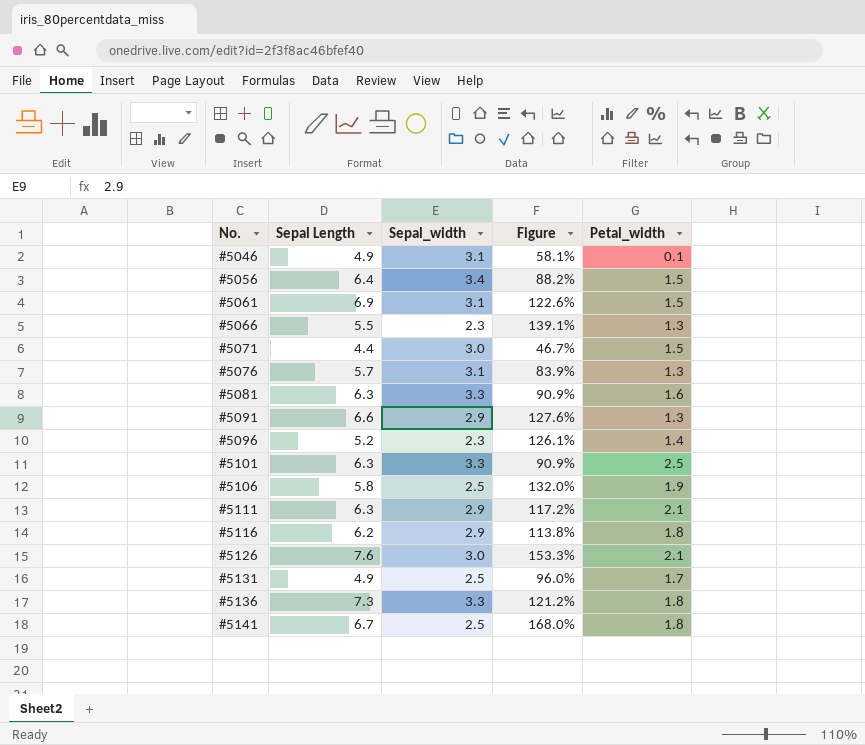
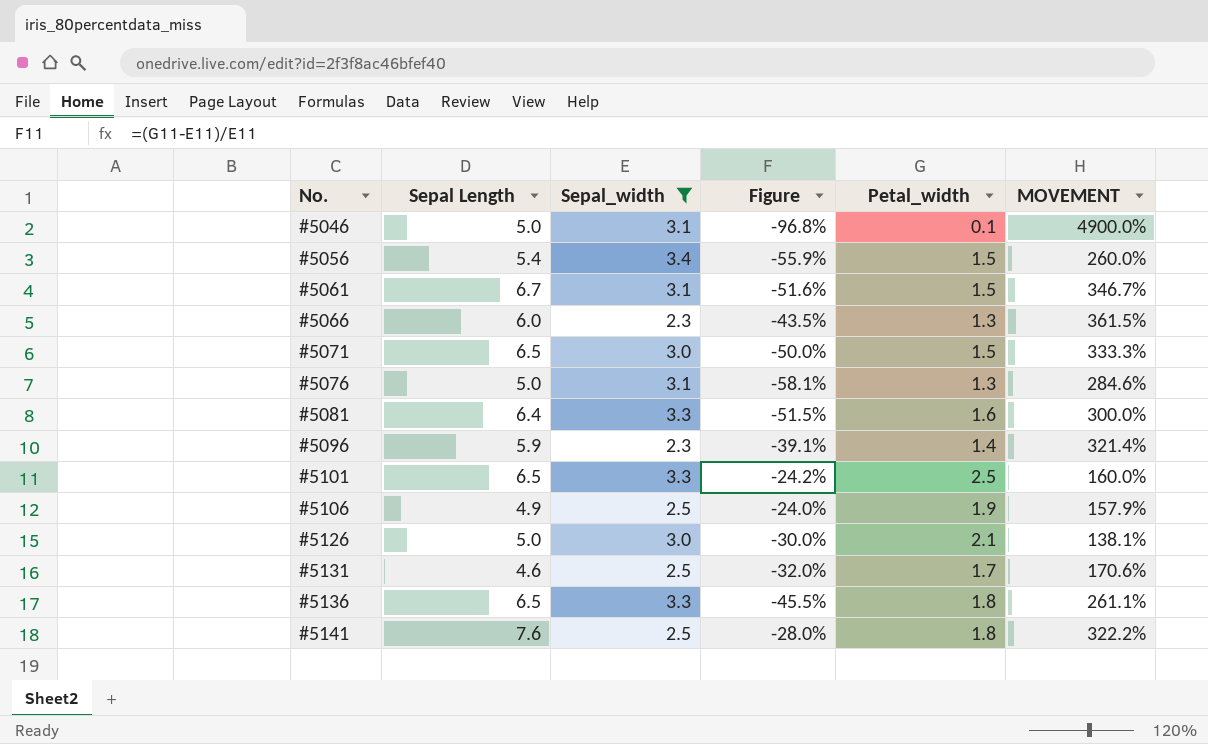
filter: none -> Sepal_width != 2.9
column Figure | formula: ([Sepal Length] - [Sepal_width]) / [Sepal_width] -> ([Petal_width] - [Sepal_width]) / [Sepal_width]
column MOVEMENT | formula: none -> ([Sepal Length] - [Petal_width]) / [Petal_width]
#5046 | Sepal Length: 4.9 -> 5.0
#5056 | Sepal Length: 6.4 -> 5.4
#5061 | Sepal Length: 6.9 -> 6.7
#5066 | Sepal Length: 5.5 -> 6.0
#5071 | Sepal Length: 4.4 -> 6.5
#5076 | Sepal Length: 5.7 -> 5.0
#5081 | Sepal Length: 6.3 -> 6.4
#5096 | Sepal Length: 5.2 -> 5.9
#5101 | Sepal Length: 6.3 -> 6.5
#5106 | Sepal Length: 5.8 -> 4.9
#5126 | Sepal Length: 7.6 -> 5.0
#5131 | Sepal Length: 4.9 -> 4.6
#5136 | Sepal Length: 7.3 -> 6.5
#5141 | Sepal Length: 6.7 -> 7.6

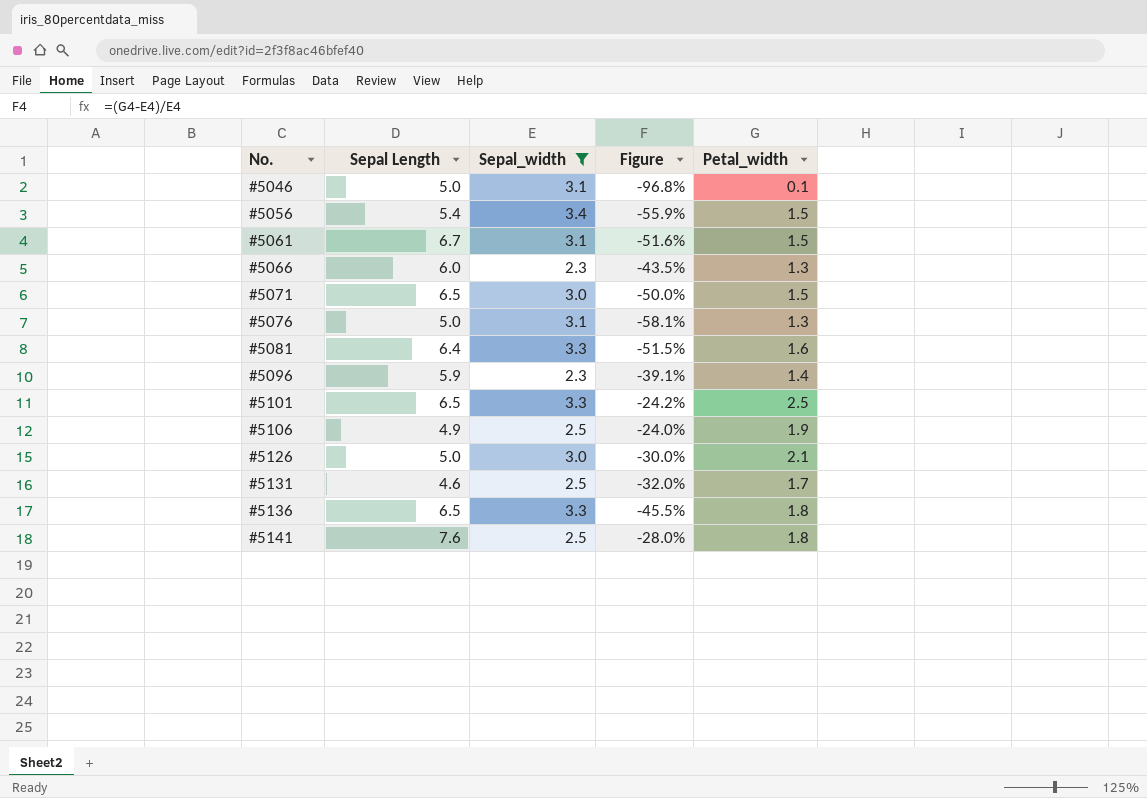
column MOVEMENT | formula: ([Sepal Length] - [Petal_width]) / [Petal_width] -> none

